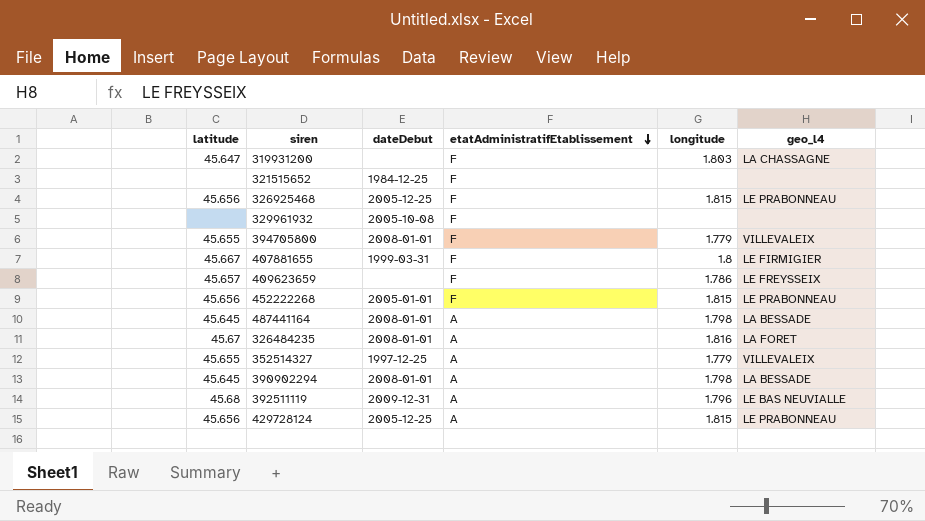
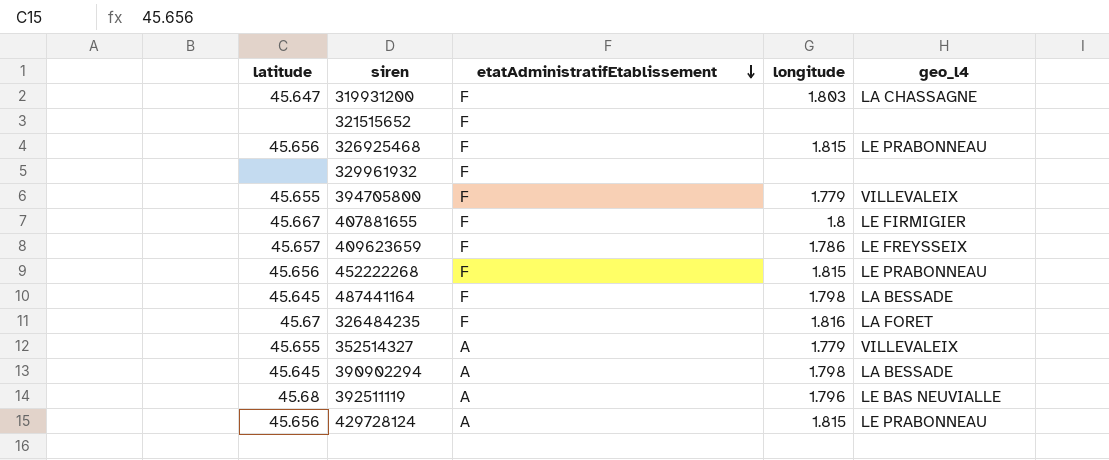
column dateDebut | position: 3 -> none
487441164 | etatAdministratifEtablissement: A -> F
326484235 | etatAdministratifEtablissement: A -> F

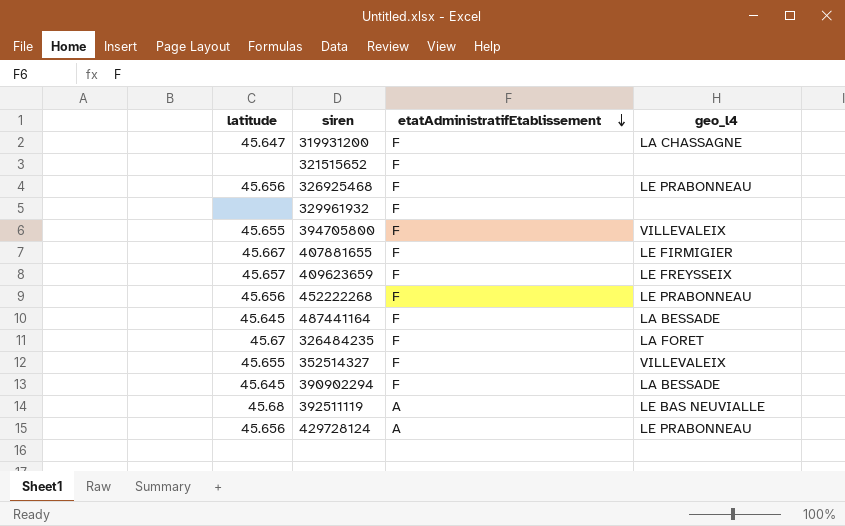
column longitude | position: 4 -> none
352514327 | etatAdministratifEtablissement: A -> F
390902294 | etatAdministratifEtablissement: A -> F

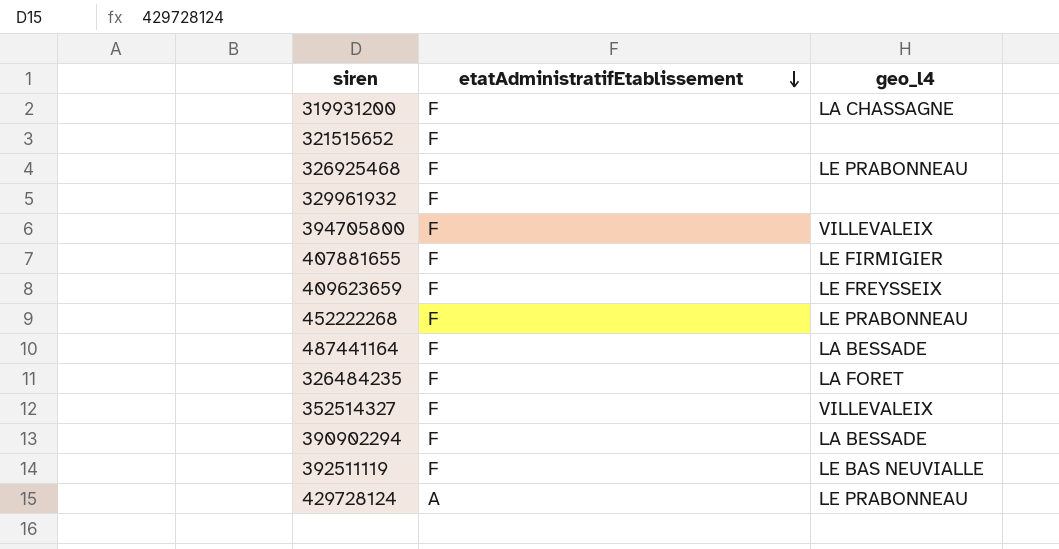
column latitude | position: 1 -> none
392511119 | etatAdministratifEtablissement: A -> F

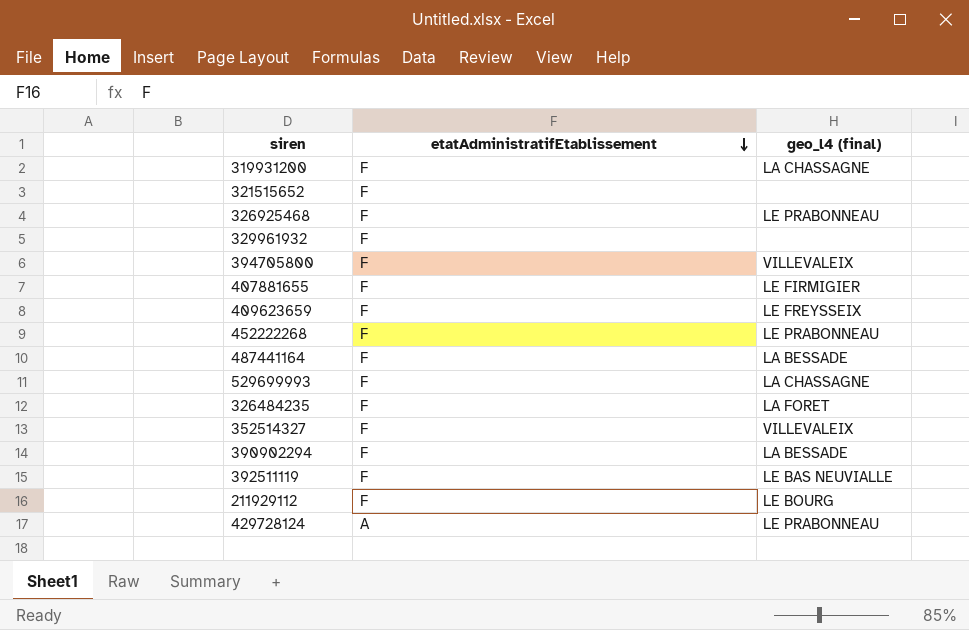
column name: geo_l4 -> geo_l4 (final)
row 529699993: none -> F | LA CHASSAGNE
row 211929112: none -> F | LE BOURG

